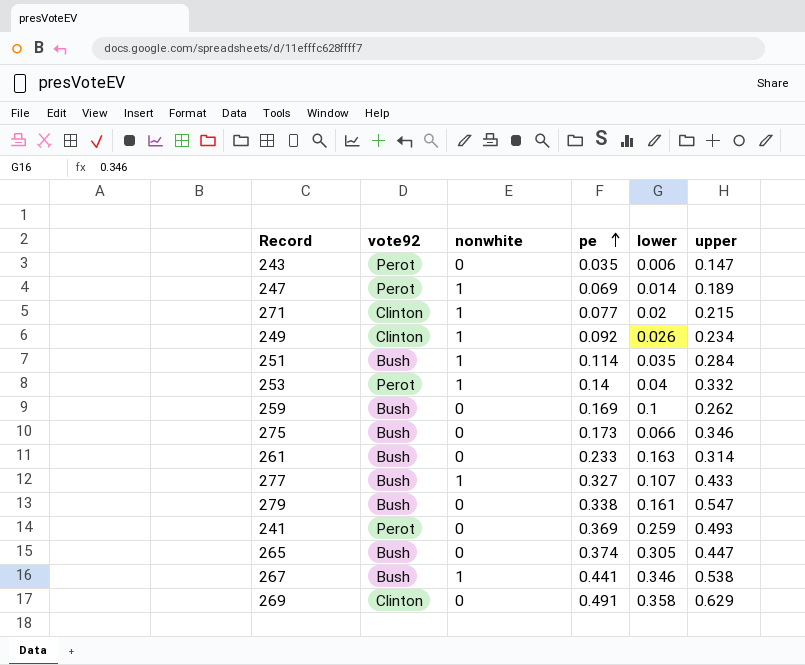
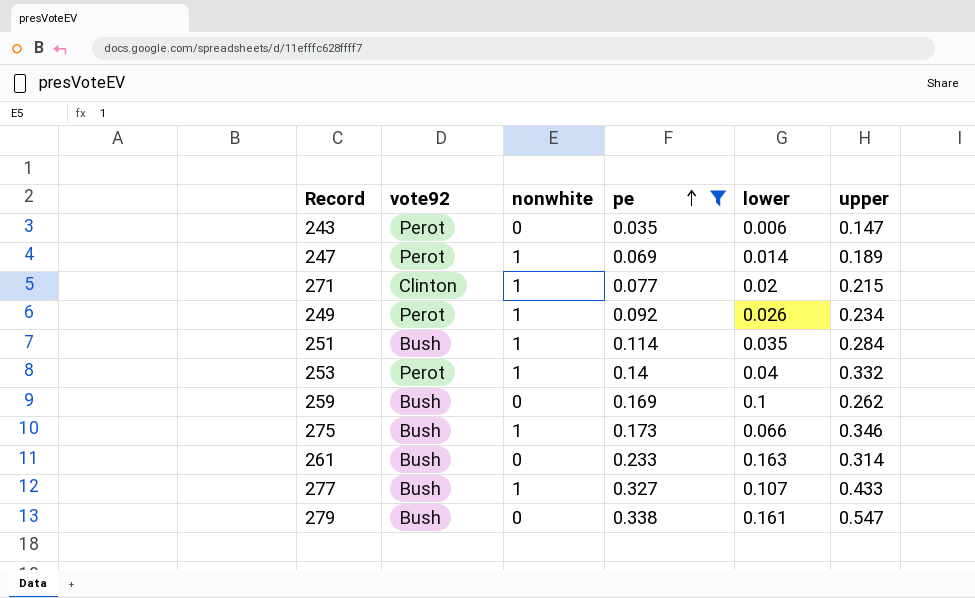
filter: none -> pe <= 0.338
249 | vote92: Clinton -> Perot
275 | nonwhite: 0 -> 1

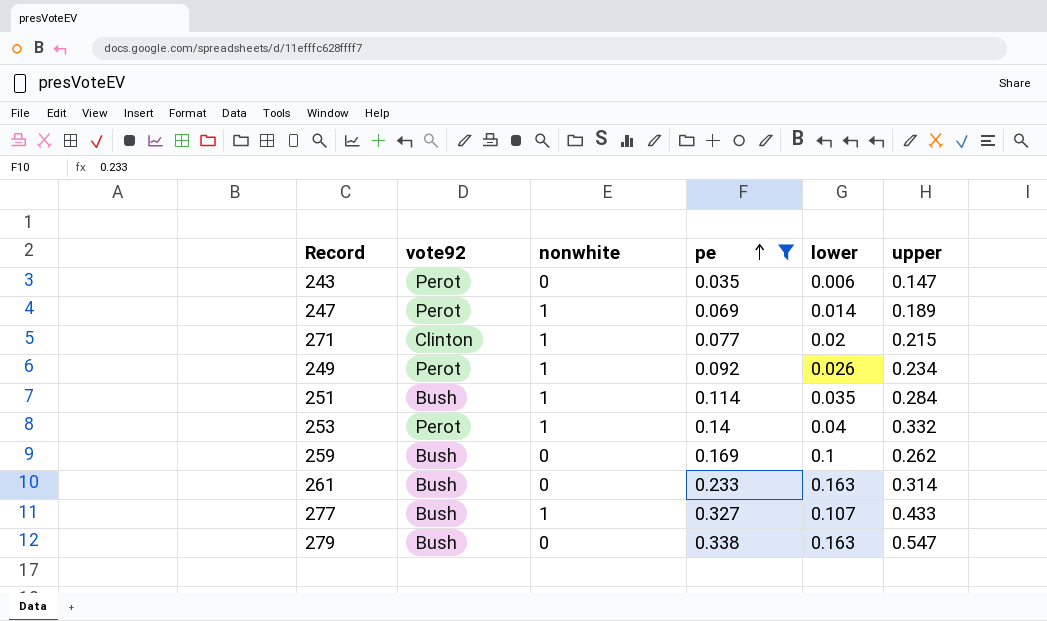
row 275: Bush | 1 | 0.173 | 0.066 | 0.346 -> none
279 | lower: 0.161 -> 0.163

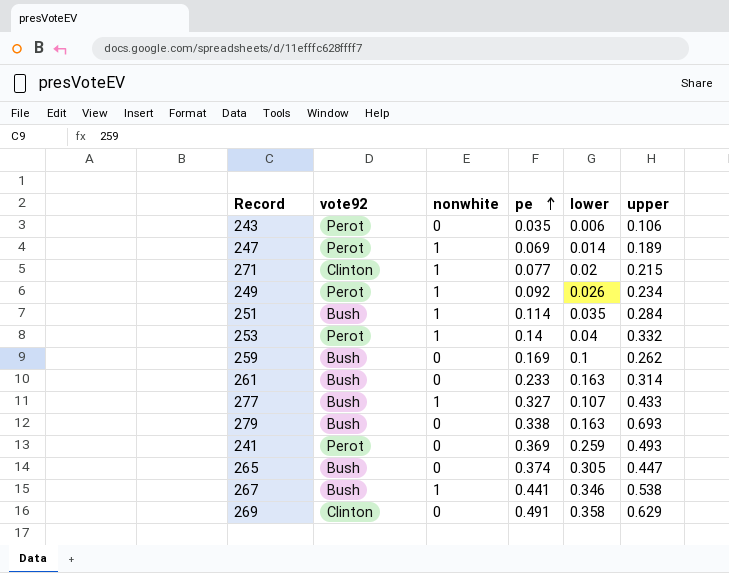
filter: pe <= 0.338 -> none
243 | upper: 0.147 -> 0.106
279 | upper: 0.547 -> 0.693

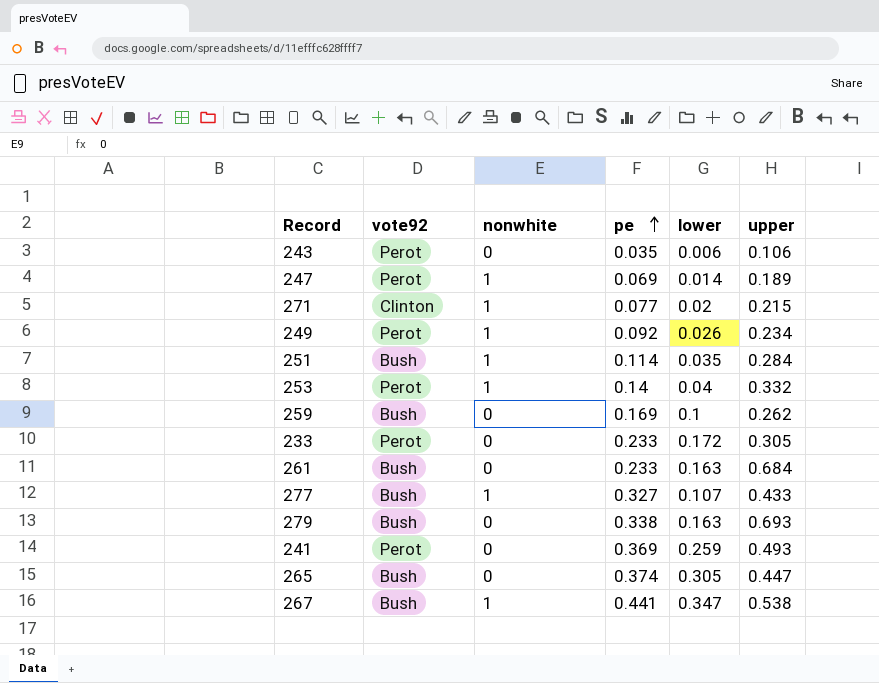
row 269: Clinton | 0 | 0.491 | 0.358 | 0.629 -> none
row 233: none -> Perot | 0 | 0.233 | 0.172 | 0.305
261 | upper: 0.314 -> 0.684
267 | lower: 0.346 -> 0.347

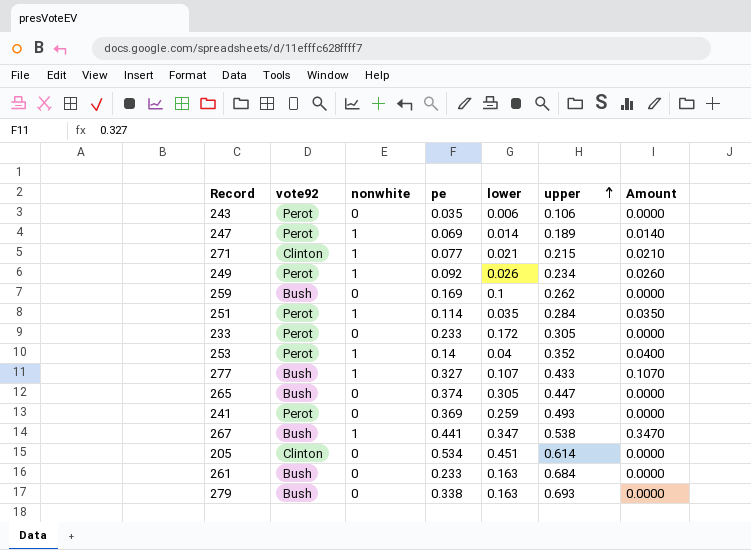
row order: pe ascending -> upper ascending
column Amount | formula: none -> [nonwhite] * [lower]
271 | lower: 0.02 -> 0.021
251 | vote92: Bush -> Perot
253 | upper: 0.332 -> 0.352
row 205: none -> Clinton | 0 | 0.534 | 0.451 | 0.614 | 0.0000

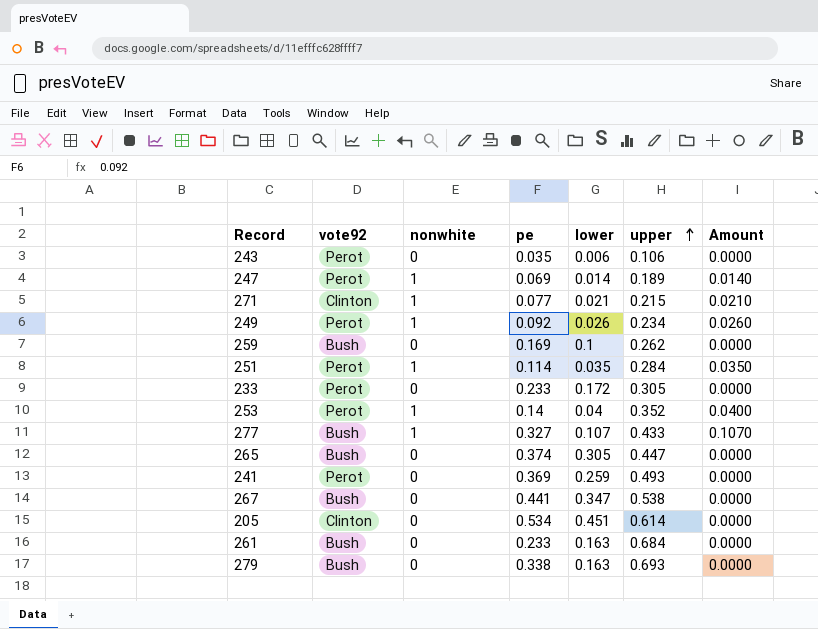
267 | nonwhite: 1 -> 0
267 | Amount: 0.3470 -> 0.0000

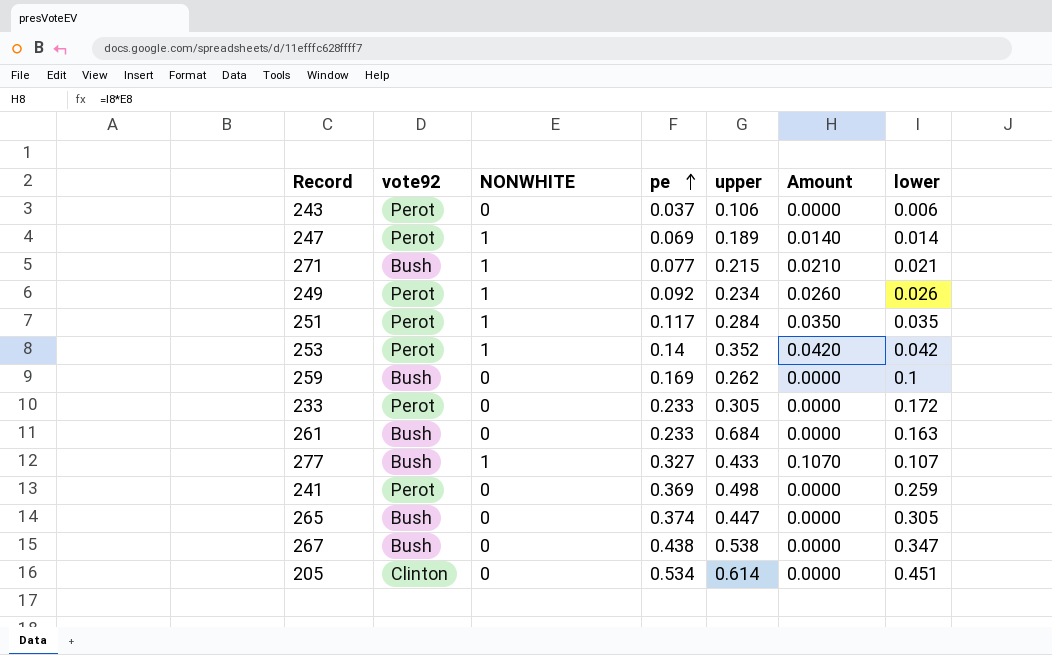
row order: upper ascending -> pe ascending
column name: nonwhite -> NONWHITE
column lower | position: 5 -> 7
row 279: Bush | 0 | 0.338 | 0.163 | 0.693 | 0.0000 -> none
243 | pe: 0.035 -> 0.037
271 | vote92: Clinton -> Bush
251 | pe: 0.114 -> 0.117
253 | Amount: 0.0400 -> 0.0420
253 | lower: 0.04 -> 0.042
241 | upper: 0.493 -> 0.498
267 | pe: 0.441 -> 0.438

